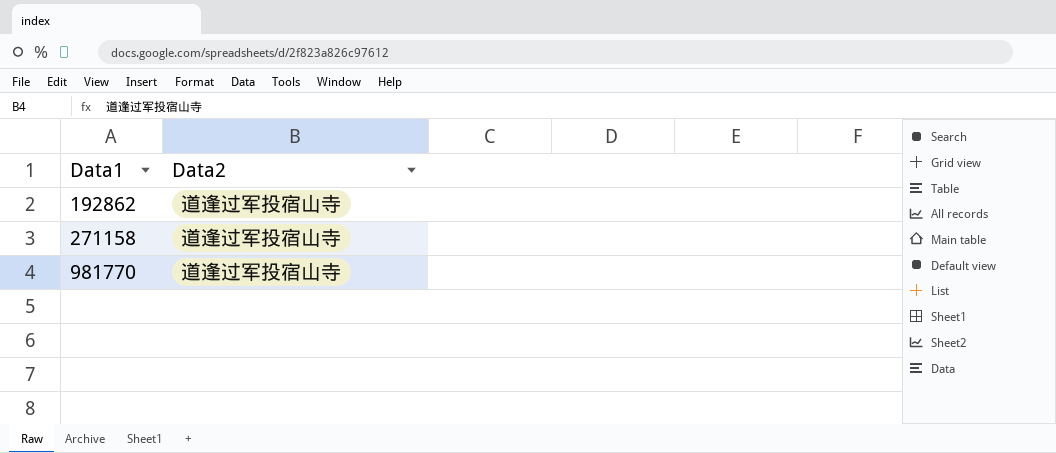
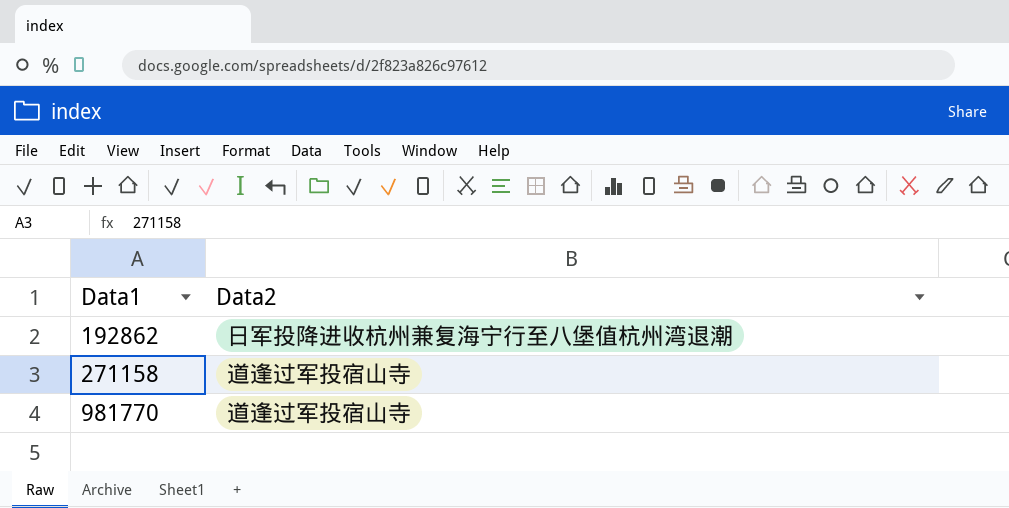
192862 | Data2: 道逢过军投宿山寺 -> 日军投降进收杭州兼复海宁行至八堡值杭州湾退潮

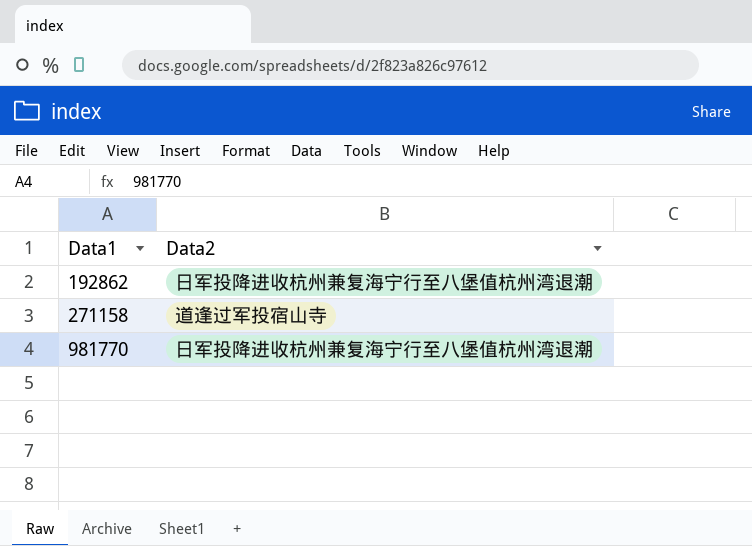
981770 | Data2: 道逢过军投宿山寺 -> 日军投降进收杭州兼复海宁行至八堡值杭州湾退潮

